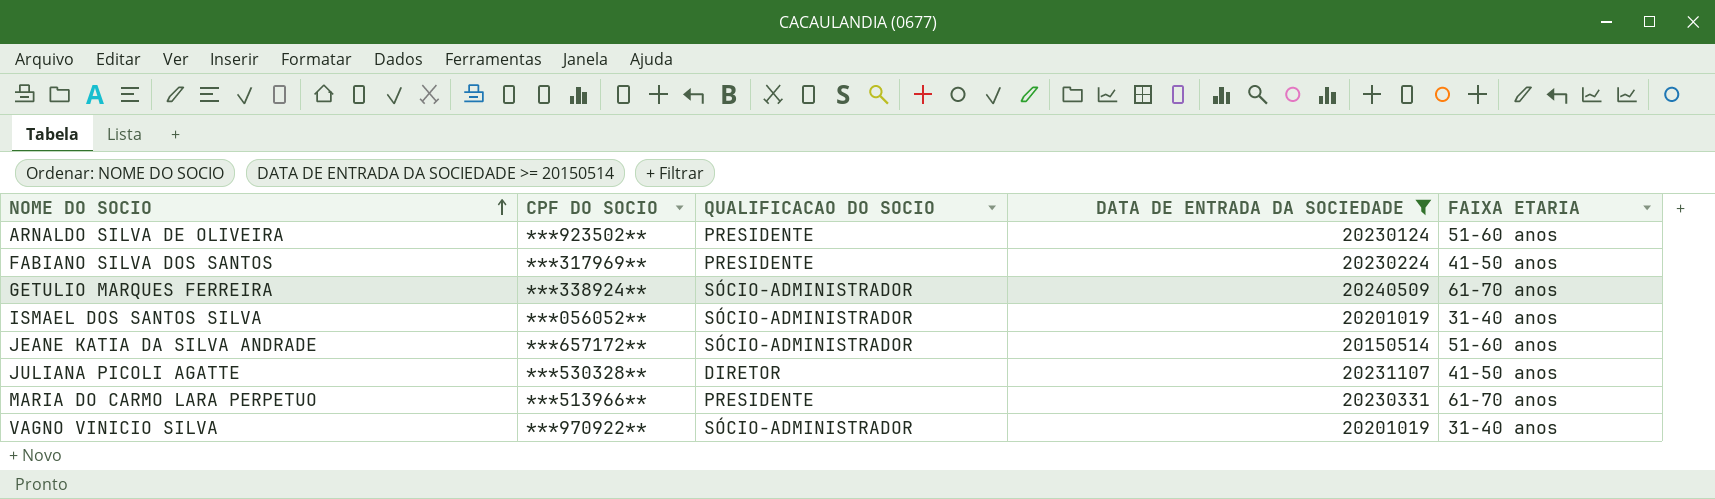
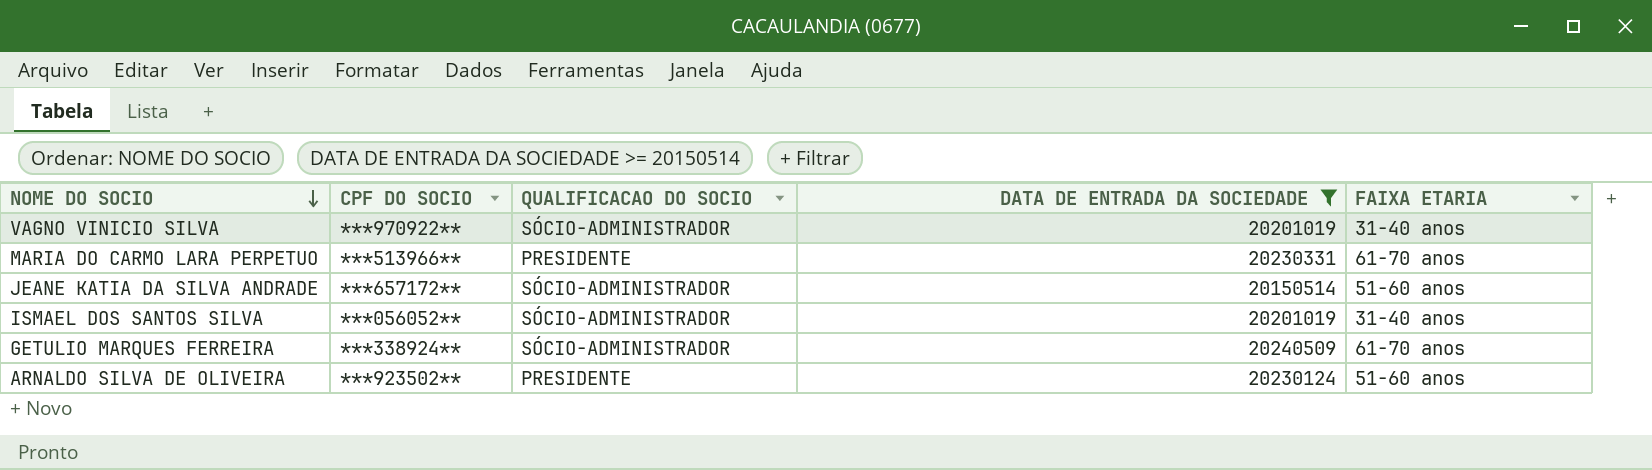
row order: NOME DO SOCIO ascending -> NOME DO SOCIO descending
row FABIANO SILVA DOS SANTOS: ***317969** | PRESIDENTE | 20230224 | 41-50 anos -> none
row JULIANA PICOLI AGATTE: ***530328** | DIRETOR | 20231107 | 41-50 anos -> none

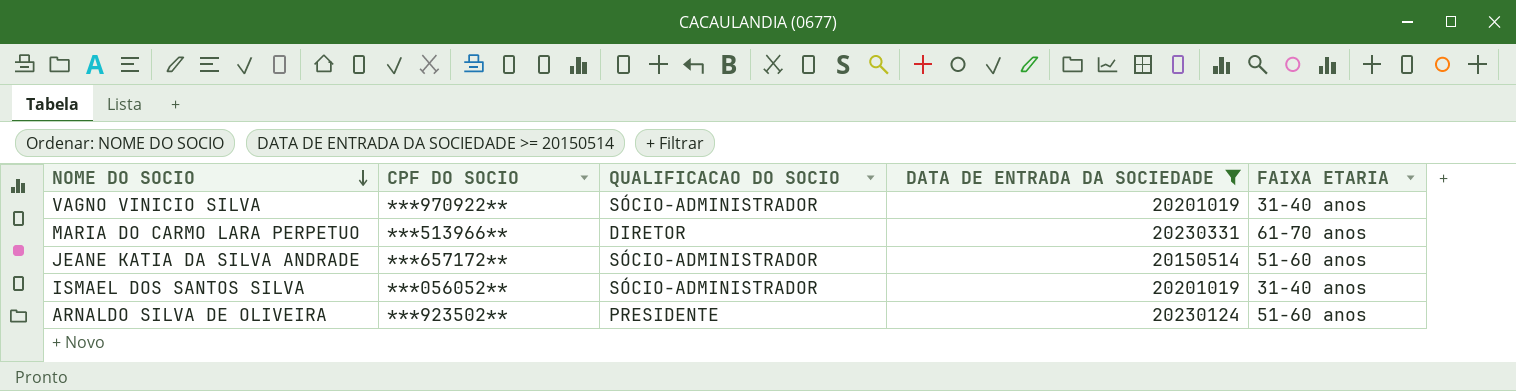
row GETULIO MARQUES FERREIRA: ***338924** | SÓCIO-ADMINISTRADOR | 20240509 | 61-70 anos -> none
MARIA DO CARMO LARA PERPETUO | QUALIFICACAO DO SOCIO: PRESIDENTE -> DIRETOR

